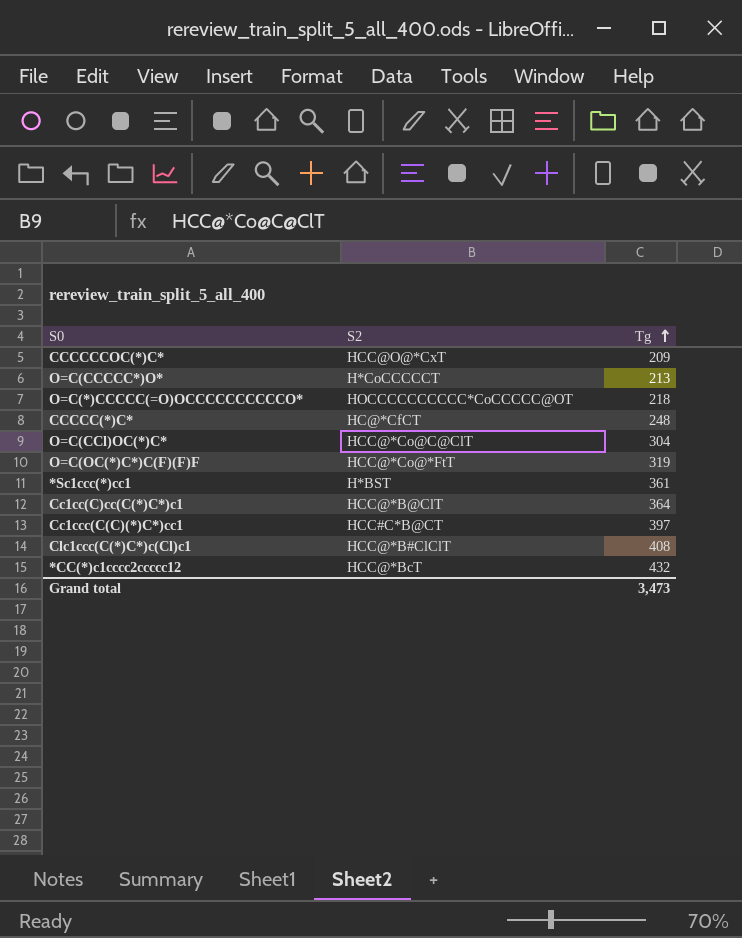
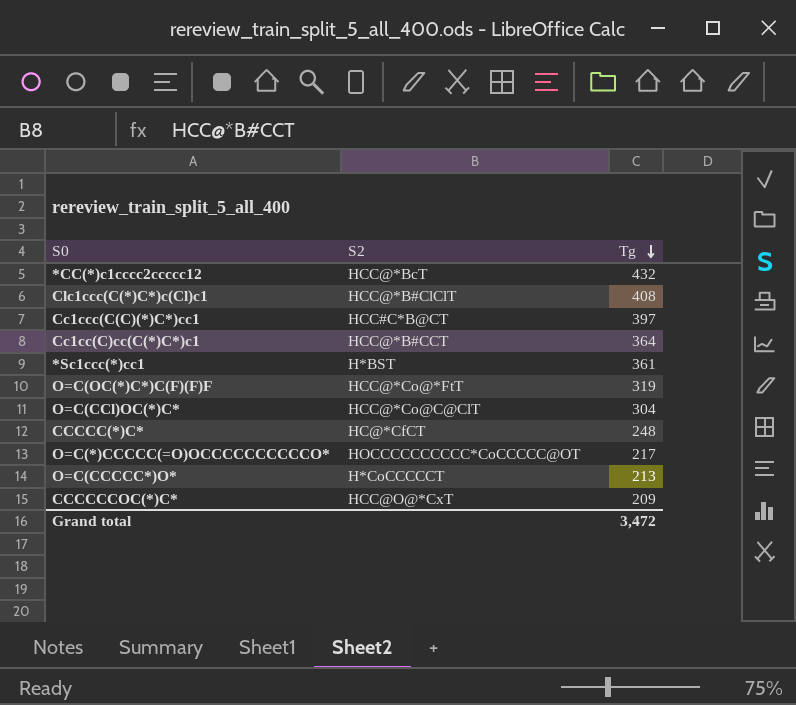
row order: Tg ascending -> Tg descending
Cc1cc(C)cc(C(*)C*)c1 | S2: HCC@*B@ClT -> HCC@*B#CCT
O=C(*)CCCCC(=O)OCCCCCCCCCCO* | Tg: 218 -> 217
Grand total | Tg: 3,473 -> 3,472

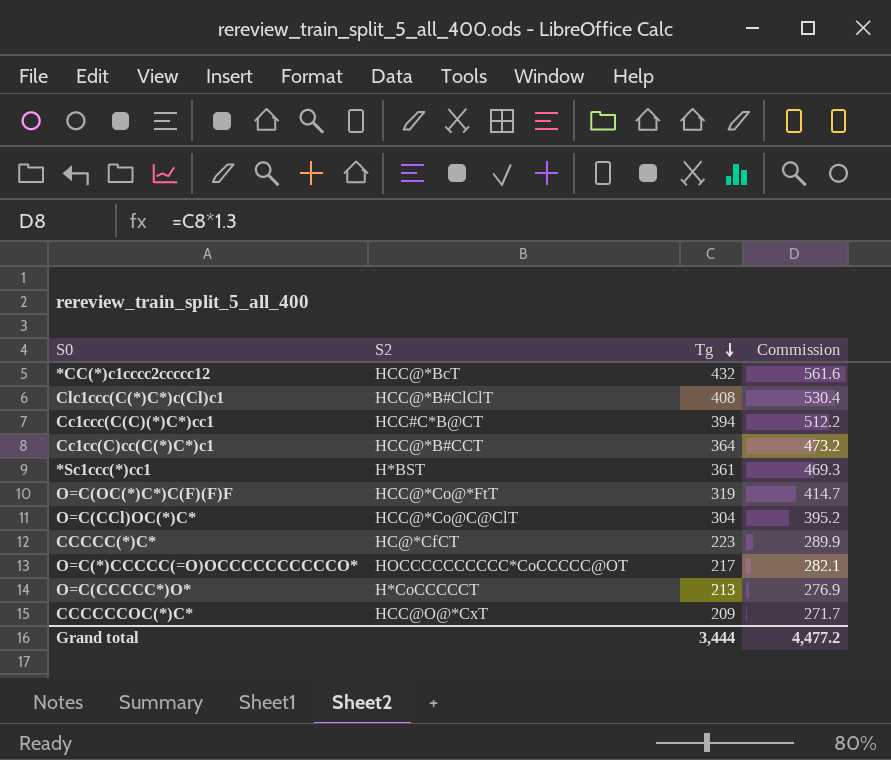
column Commission | formula: none -> [Tg] * 1.3
Cc1ccc(C(C)(*)C*)cc1 | Tg: 397 -> 394
CCCCC(*)C* | Tg: 248 -> 223
Grand total | Tg: 3,472 -> 3,444

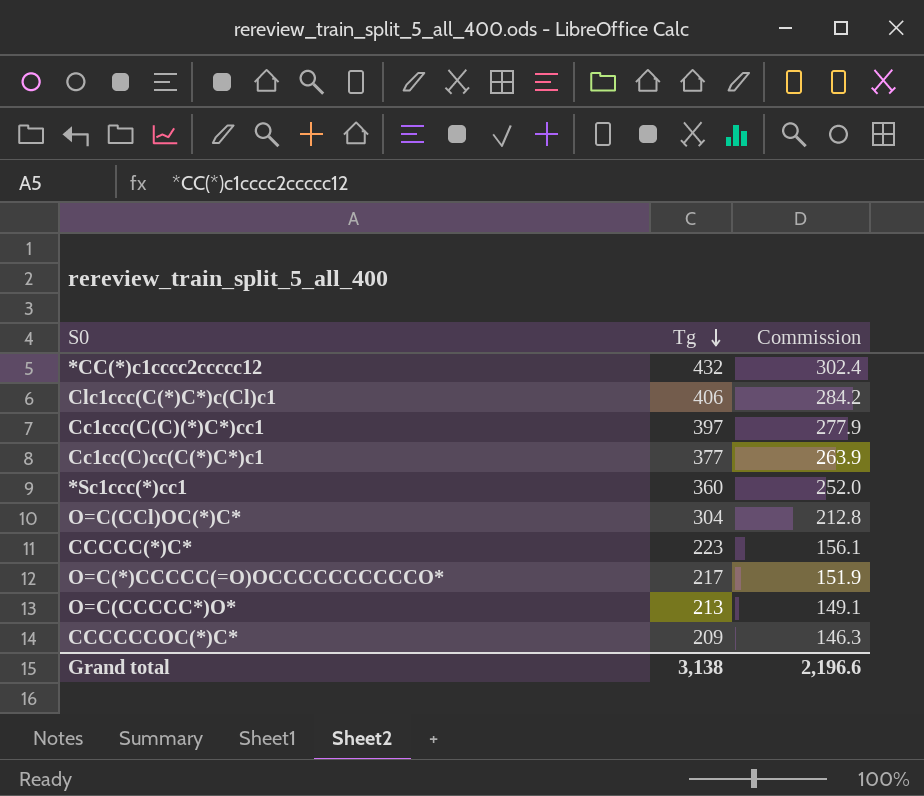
column S2 | position: 2 -> none
column Commission | formula: [Tg] * 1.3 -> [Tg] * 0.7
row O=C(OC(*)C*)C(F)(F)F: HCC@*Co@*FtT | 319 | 414.7 -> none
Clc1ccc(C(*)C*)c(Cl)c1 | Tg: 408 -> 406
Cc1ccc(C(C)(*)C*)cc1 | Tg: 394 -> 397
Cc1cc(C)cc(C(*)C*)c1 | Tg: 364 -> 377
*Sc1ccc(*)cc1 | Tg: 361 -> 360
Grand total | Tg: 3,444 -> 3,138
Grand total | Commission: 4,477.2 -> 2,196.6

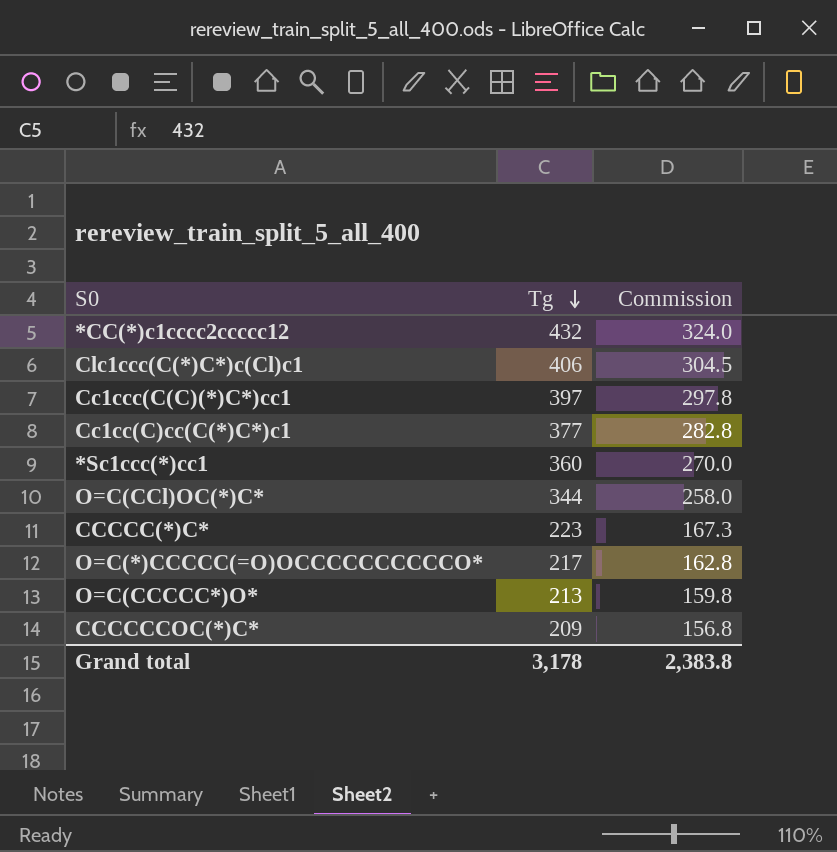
column Commission | formula: [Tg] * 0.7 -> [Tg] * 0.75
O=C(CCl)OC(*)C* | Tg: 304 -> 344
Grand total | Tg: 3,138 -> 3,178
Grand total | Commission: 2,196.6 -> 2,383.8

